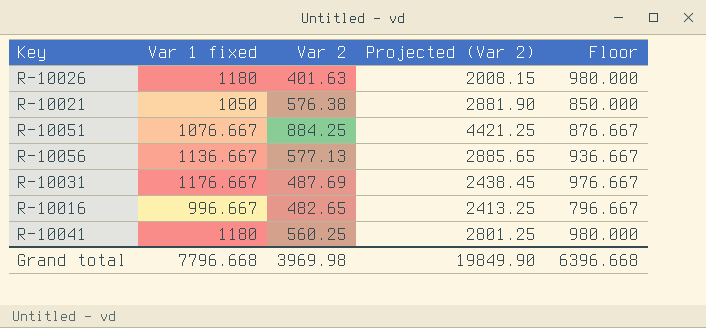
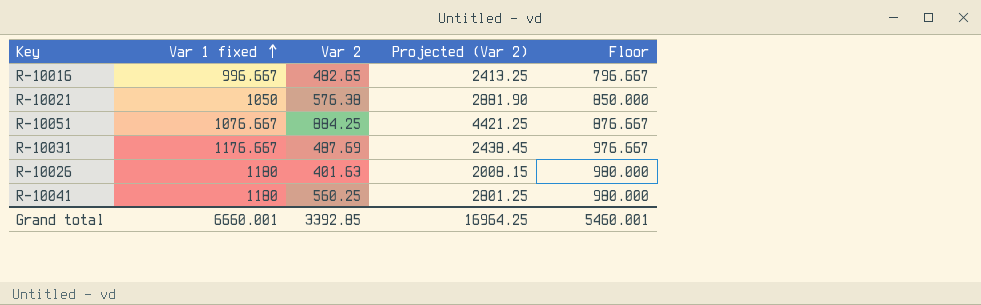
row order: none -> Var 1 fixed ascending
row R-10056: 1136.667 | 577.13 | 2885.65 | 936.667 -> none
Grand total | Var 1 fixed: 7796.668 -> 6660.001
Grand total | Var 2: 3969.98 -> 3392.85
Grand total | Projected (Var 2): 19849.90 -> 16964.25
Grand total | Floor: 6396.668 -> 5460.001

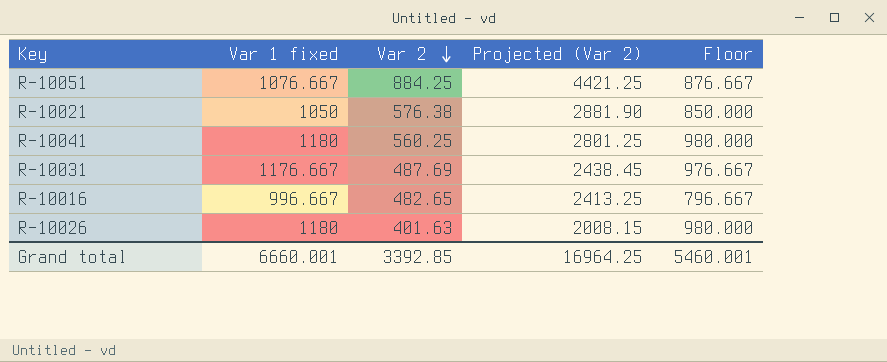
row order: Var 1 fixed ascending -> Var 2 descending

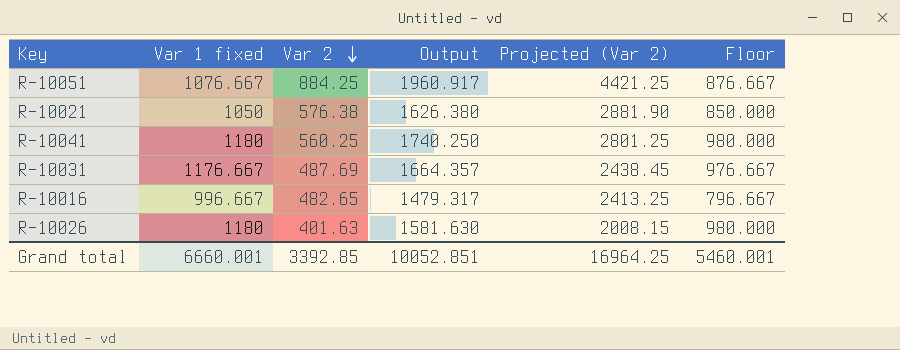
column Output | formula: none -> [Var 1 fixed] + [Var 2]

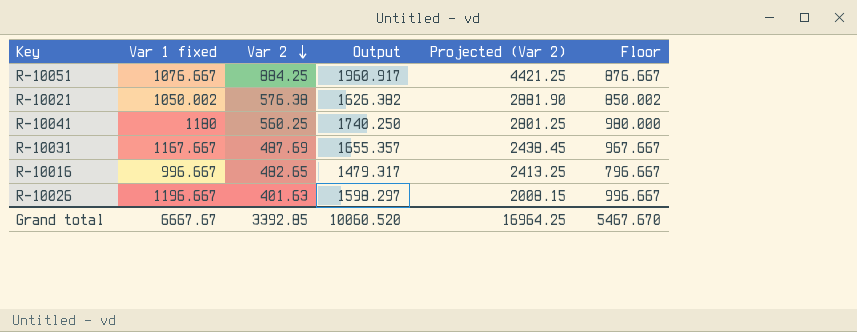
R-10021 | Var 1 fixed: 1050 -> 1050.002
R-10021 | Output: 1626.380 -> 1626.382
R-10021 | Floor: 850.000 -> 850.002
R-10031 | Var 1 fixed: 1176.667 -> 1167.667
R-10031 | Output: 1664.357 -> 1655.357
R-10031 | Floor: 976.667 -> 967.667
R-10026 | Var 1 fixed: 1180 -> 1196.667
R-10026 | Output: 1581.630 -> 1598.297
R-10026 | Floor: 980.000 -> 996.667
Grand total | Var 1 fixed: 6660.001 -> 6667.67
Grand total | Output: 10052.851 -> 10060.520
Grand total | Floor: 5460.001 -> 5467.670

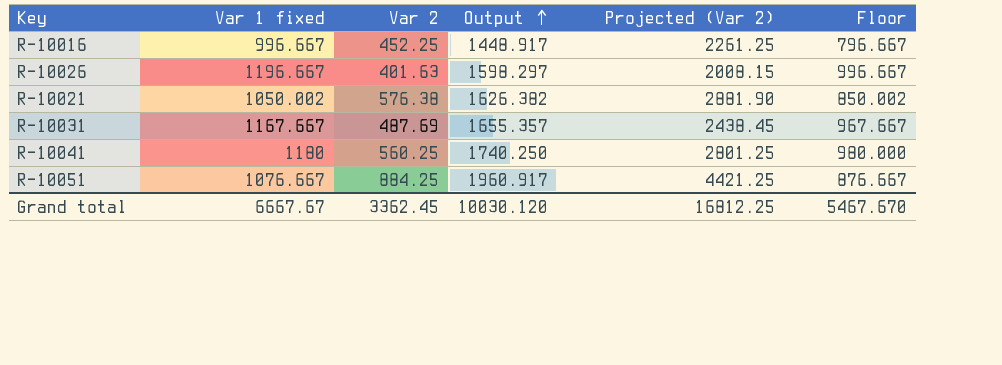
row order: Var 2 descending -> Output ascending
R-10016 | Var 2: 482.65 -> 452.25
R-10016 | Output: 1479.317 -> 1448.917
R-10016 | Projected (Var 2): 2413.25 -> 2261.25
Grand total | Var 2: 3392.85 -> 3362.45
Grand total | Output: 10060.520 -> 10030.120
Grand total | Projected (Var 2): 16964.25 -> 16812.25

